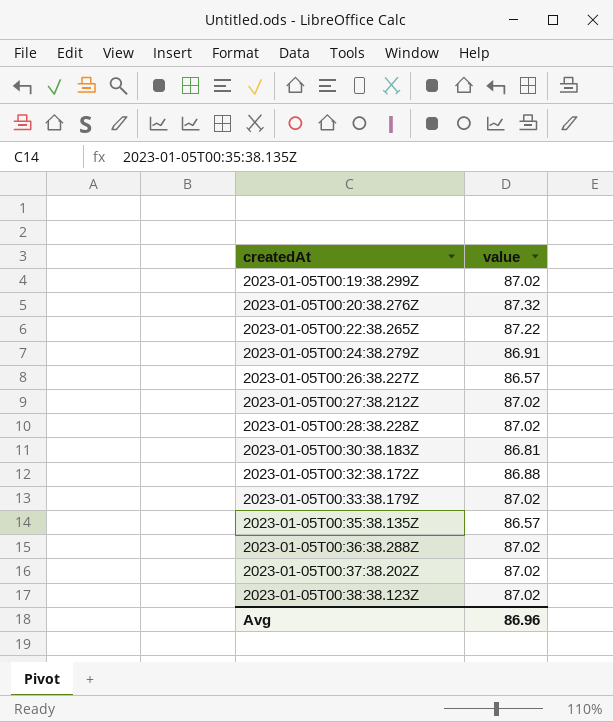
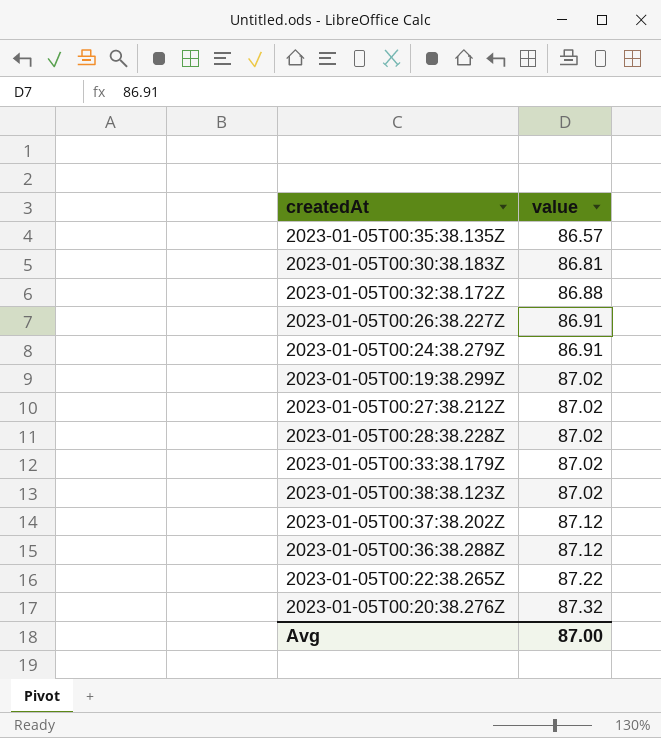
row order: createdAt ascending -> value ascending
2023-01-05T00:26:38.227Z | value: 86.57 -> 86.91
2023-01-05T00:37:38.202Z | value: 87.02 -> 87.12
2023-01-05T00:36:38.288Z | value: 87.02 -> 87.12
Avg | value: 86.96 -> 87.00

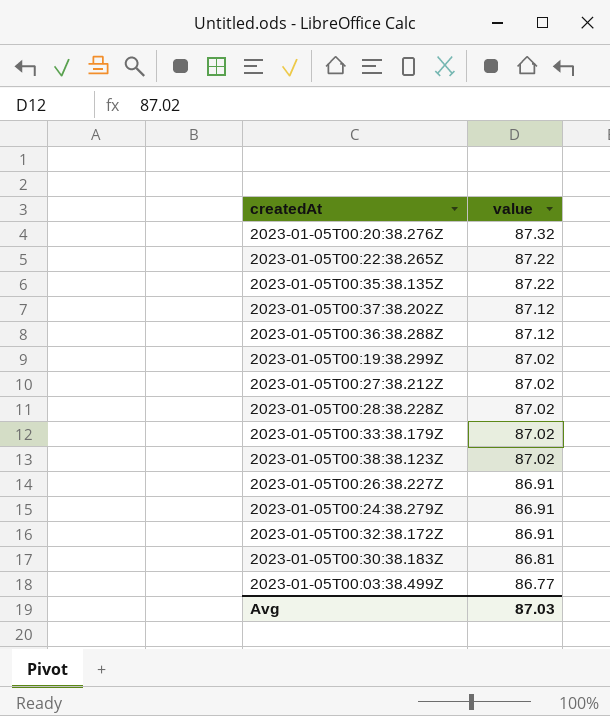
row order: value ascending -> value descending
2023-01-05T00:35:38.135Z | value: 86.57 -> 87.22
2023-01-05T00:32:38.172Z | value: 86.88 -> 86.91
row 2023-01-05T00:03:38.499Z: none -> 86.77
Avg | value: 87.00 -> 87.03

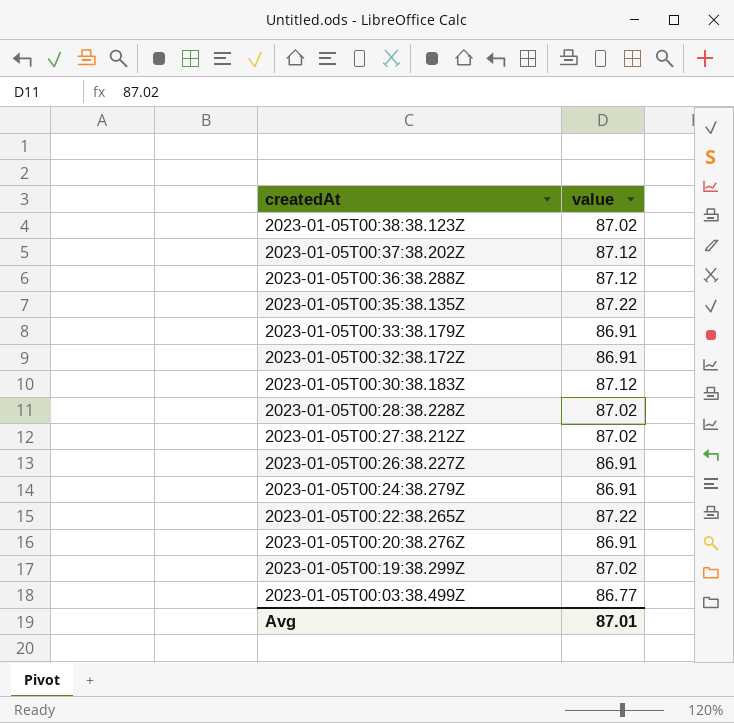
row order: value descending -> createdAt descending
2023-01-05T00:33:38.179Z | value: 87.02 -> 86.91
2023-01-05T00:30:38.183Z | value: 86.81 -> 87.12
2023-01-05T00:20:38.276Z | value: 87.32 -> 86.91
Avg | value: 87.03 -> 87.01

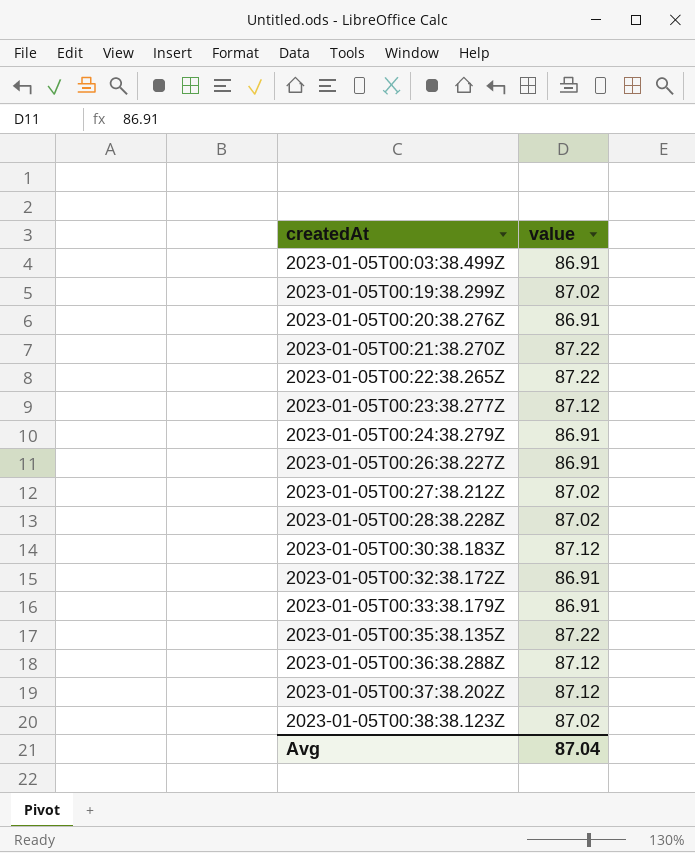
row order: createdAt descending -> createdAt ascending
2023-01-05T00:03:38.499Z | value: 86.77 -> 86.91
row 2023-01-05T00:21:38.270Z: none -> 87.22
row 2023-01-05T00:23:38.277Z: none -> 87.12
Avg | value: 87.01 -> 87.04

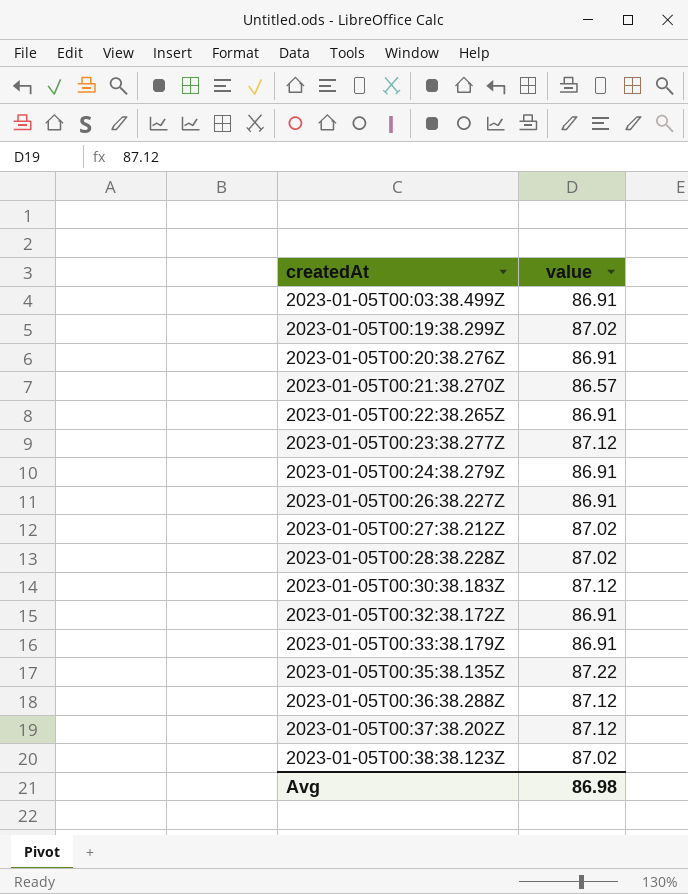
2023-01-05T00:21:38.270Z | value: 87.22 -> 86.57
2023-01-05T00:22:38.265Z | value: 87.22 -> 86.91
Avg | value: 87.04 -> 86.98

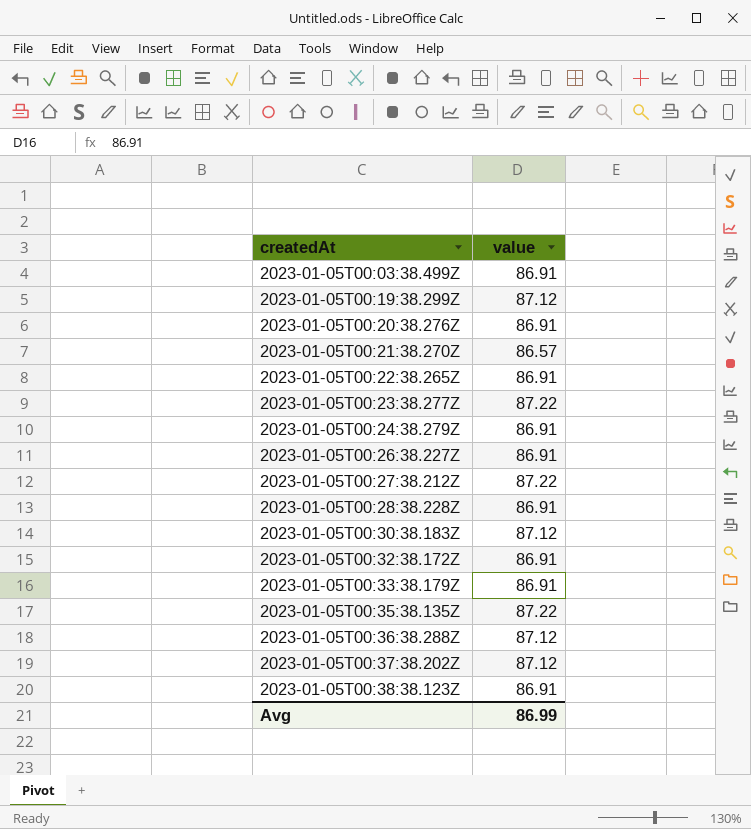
2023-01-05T00:19:38.299Z | value: 87.02 -> 87.12
2023-01-05T00:23:38.277Z | value: 87.12 -> 87.22
2023-01-05T00:27:38.212Z | value: 87.02 -> 87.22
2023-01-05T00:28:38.228Z | value: 87.02 -> 86.91
2023-01-05T00:38:38.123Z | value: 87.02 -> 86.91
Avg | value: 86.98 -> 86.99

